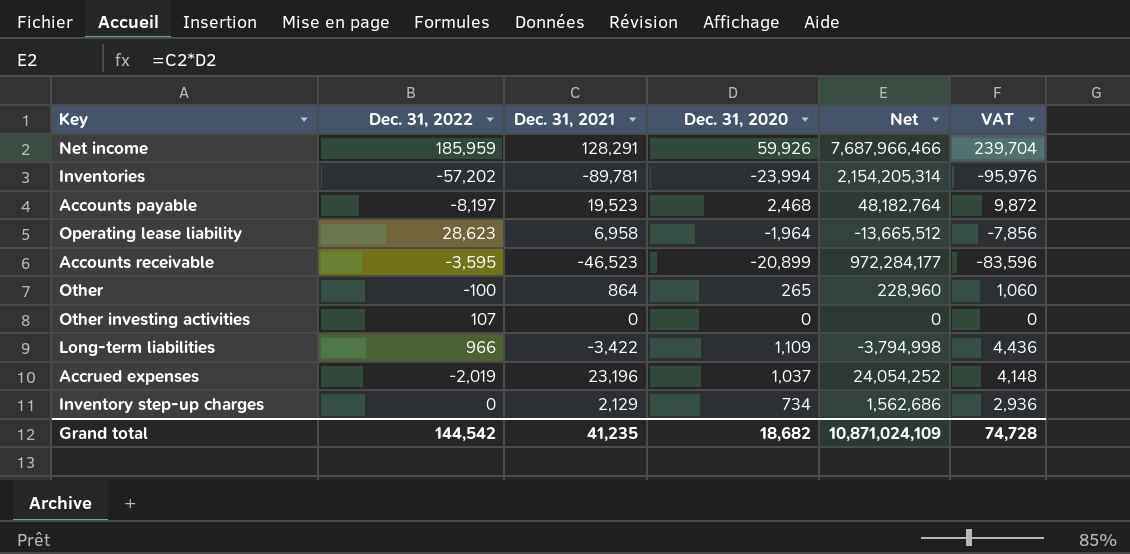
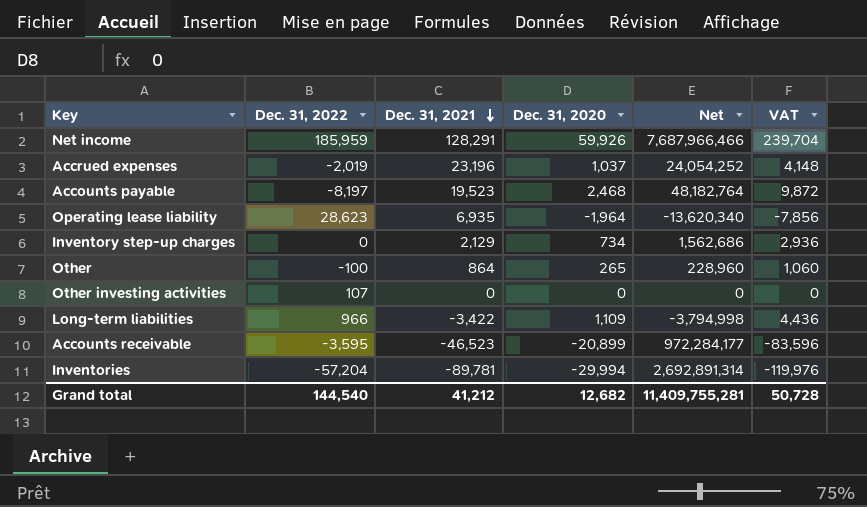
row order: none -> Dec. 31, 2021 descending
Operating lease liability | Dec. 31, 2021: 6,958 -> 6,935
Operating lease liability | Net: -13,665,512 -> -13,620,340
Inventories | Dec. 31, 2022: -57,202 -> -57,204
Inventories | Dec. 31, 2020: -23,994 -> -29,994
Inventories | Net: 2,154,205,314 -> 2,692,891,314
Inventories | VAT: -95,976 -> -119,976
Grand total | Dec. 31, 2022: 144,542 -> 144,540
Grand total | Dec. 31, 2021: 41,235 -> 41,212
Grand total | Dec. 31, 2020: 18,682 -> 12,682
Grand total | Net: 10,871,024,109 -> 11,409,755,281
Grand total | VAT: 74,728 -> 50,728

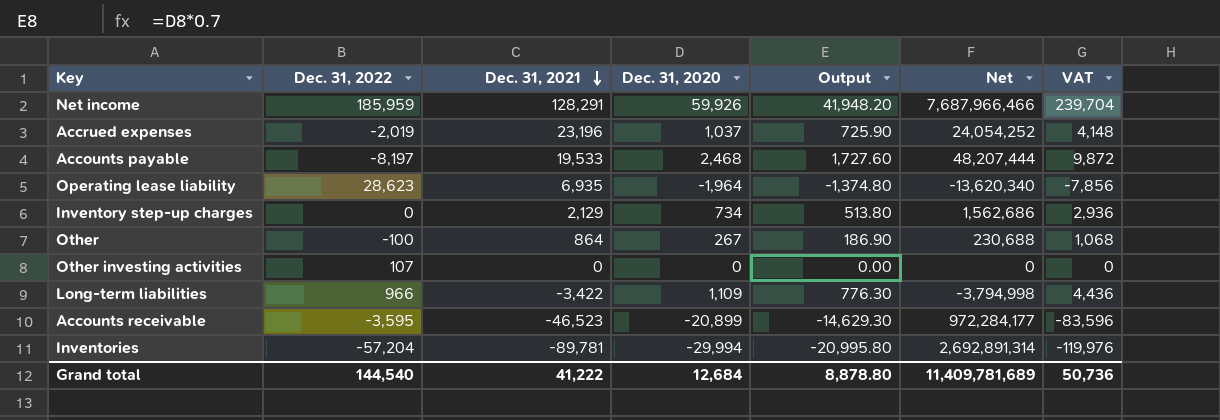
column Output | formula: none -> [Dec. 31, 2020] * 0.7
Accounts payable | Dec. 31, 2021: 19,523 -> 19,533
Accounts payable | Net: 48,182,764 -> 48,207,444
Other | Dec. 31, 2020: 265 -> 267
Other | Net: 228,960 -> 230,688
Other | VAT: 1,060 -> 1,068
Grand total | Dec. 31, 2021: 41,212 -> 41,222
Grand total | Dec. 31, 2020: 12,682 -> 12,684
Grand total | Net: 11,409,755,281 -> 11,409,781,689
Grand total | VAT: 50,728 -> 50,736

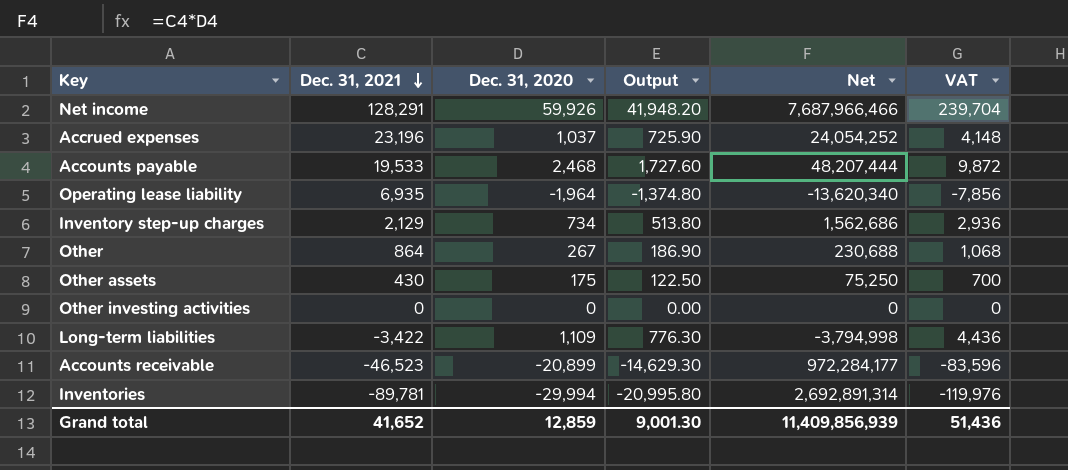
column Dec. 31, 2022 | position: 2 -> none
row Other assets: none -> 430 | 175 | 122.50 | 75,250 | 700
Grand total | Dec. 31, 2021: 41,222 -> 41,652
Grand total | Dec. 31, 2020: 12,684 -> 12,859
Grand total | Output: 8,878.80 -> 9,001.30
Grand total | Net: 11,409,781,689 -> 11,409,856,939
Grand total | VAT: 50,736 -> 51,436

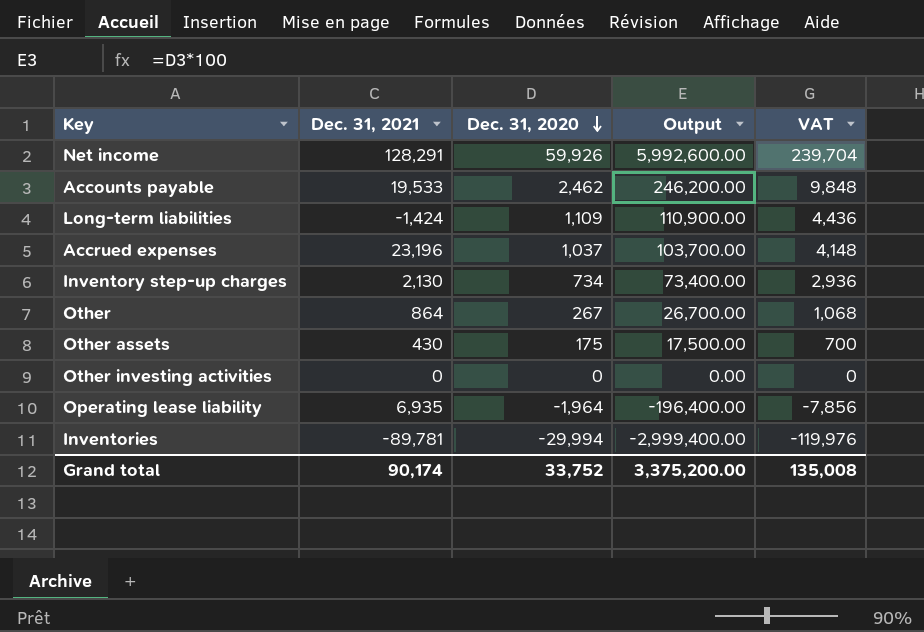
row order: Dec. 31, 2021 descending -> Dec. 31, 2020 descending
column Net | formula: [Dec. 31, 2021] * [Dec. 31, 2020] -> none
column Output | formula: [Dec. 31, 2020] * 0.7 -> [Dec. 31, 2020] * 100
row Accounts receivable: -46,523 | -20,899 | -14,629.30 | 972,284,177 | -83,596 -> none
Accounts payable | Dec. 31, 2020: 2,468 -> 2,462
Accounts payable | VAT: 9,872 -> 9,848
Long-term liabilities | Dec. 31, 2021: -3,422 -> -1,424
Inventory step-up charges | Dec. 31, 2021: 2,129 -> 2,130
Grand total | Dec. 31, 2021: 41,652 -> 90,174
Grand total | Dec. 31, 2020: 12,859 -> 33,752
Grand total | Output: 9,001.30 -> 3,375,200.00
Grand total | VAT: 51,436 -> 135,008

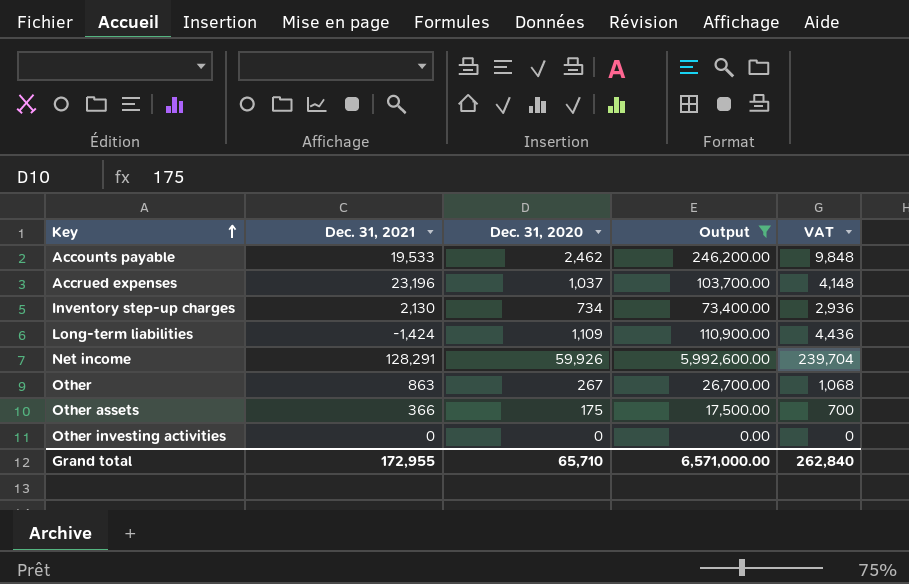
filter: none -> Output >= 0.00
row order: Dec. 31, 2020 descending -> Key ascending
Other | Dec. 31, 2021: 864 -> 863
Other assets | Dec. 31, 2021: 430 -> 366
Grand total | Dec. 31, 2021: 90,174 -> 172,955
Grand total | Dec. 31, 2020: 33,752 -> 65,710
Grand total | Output: 3,375,200.00 -> 6,571,000.00
Grand total | VAT: 135,008 -> 262,840

